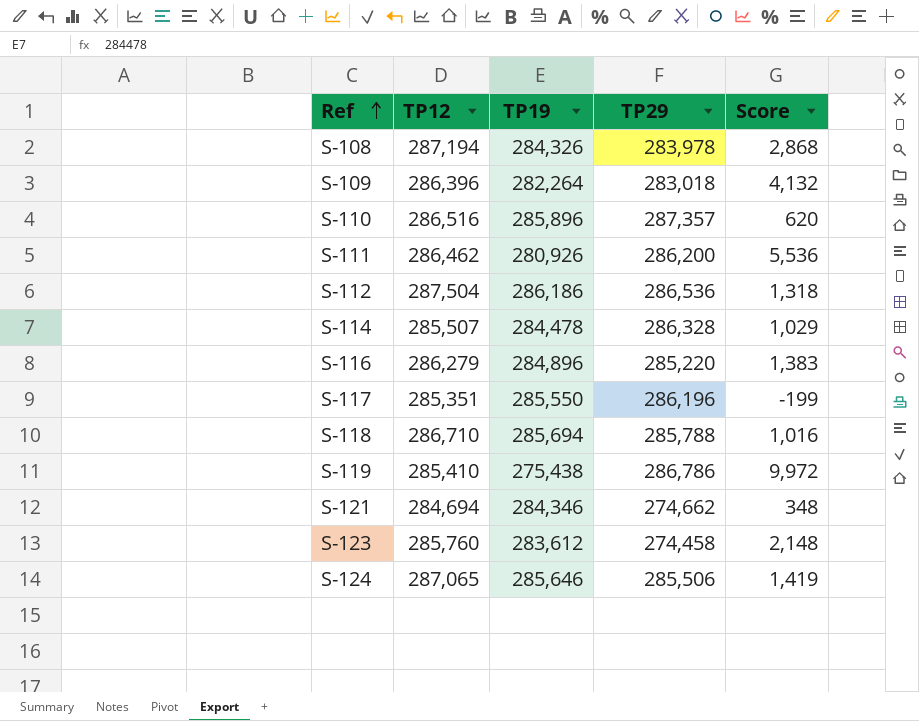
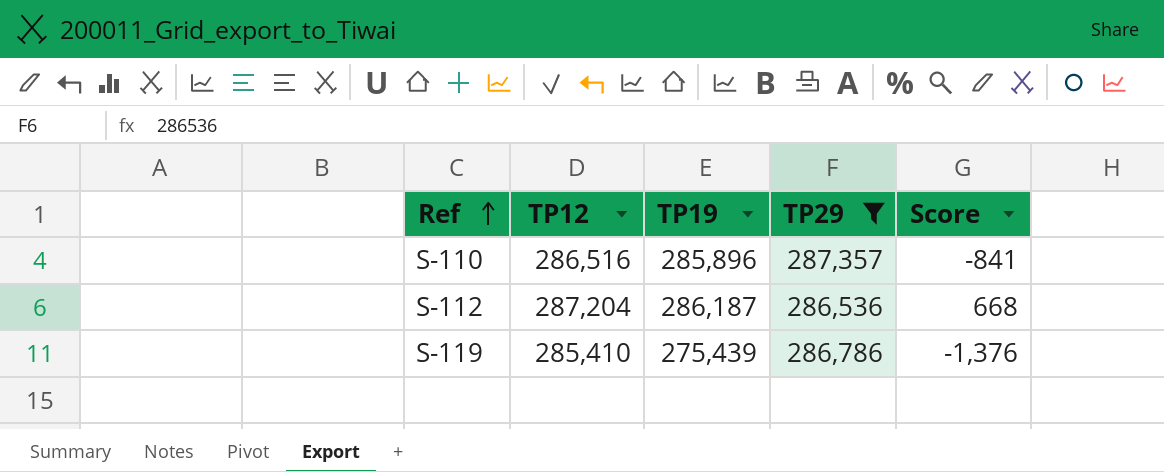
filter: none -> TP29 >= 286,536
column Score | formula: [TP12] - [TP19] -> [TP12] - [TP29]
S-112 | TP12: 287,504 -> 287,204
S-112 | TP19: 286,186 -> 286,187
S-119 | TP19: 275,438 -> 275,439

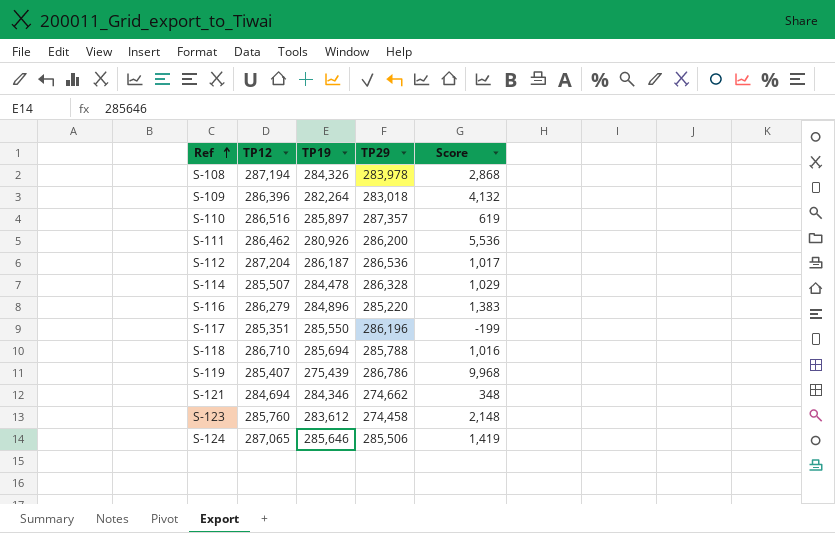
filter: TP29 >= 286,536 -> none
column Score | formula: [TP12] - [TP29] -> [TP12] - [TP19]
S-110 | TP19: 285,896 -> 285,897
S-119 | TP12: 285,410 -> 285,407

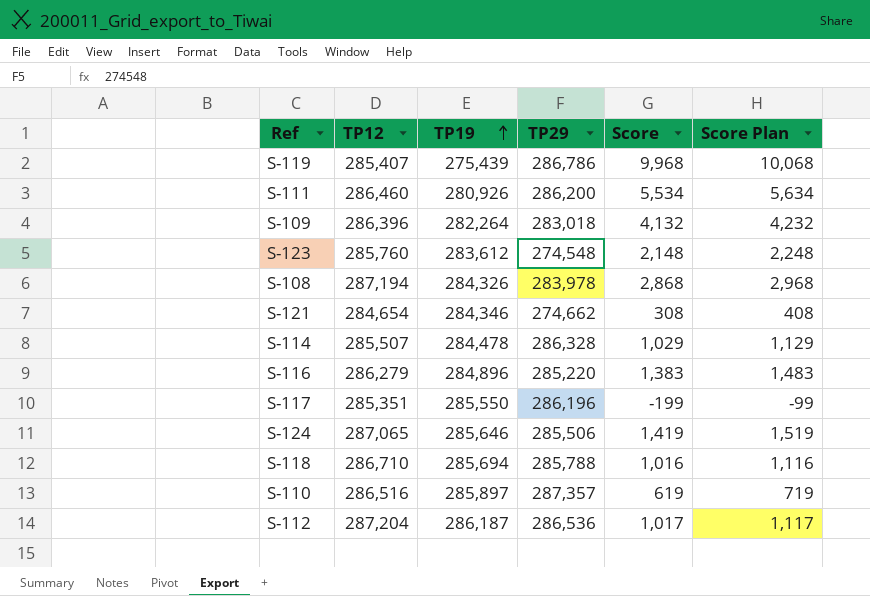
row order: Ref ascending -> TP19 ascending
column Score Plan | formula: none -> [Score] + 100
S-111 | TP12: 286,462 -> 286,460
S-111 | Score: 5,536 -> 5,534
S-123 | TP29: 274,458 -> 274,548
S-121 | TP12: 284,694 -> 284,654
S-121 | Score: 348 -> 308

